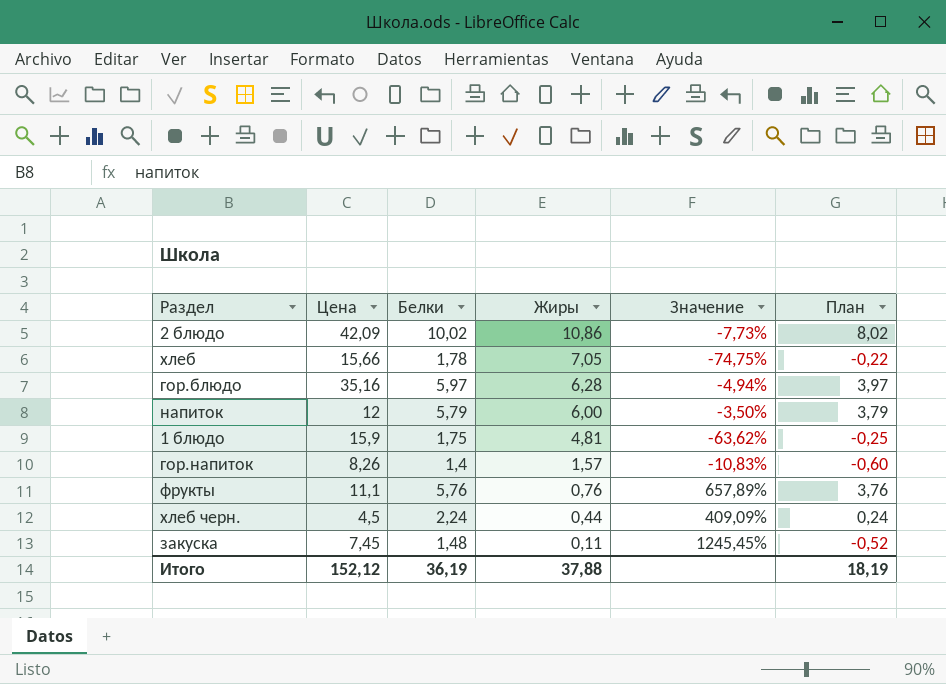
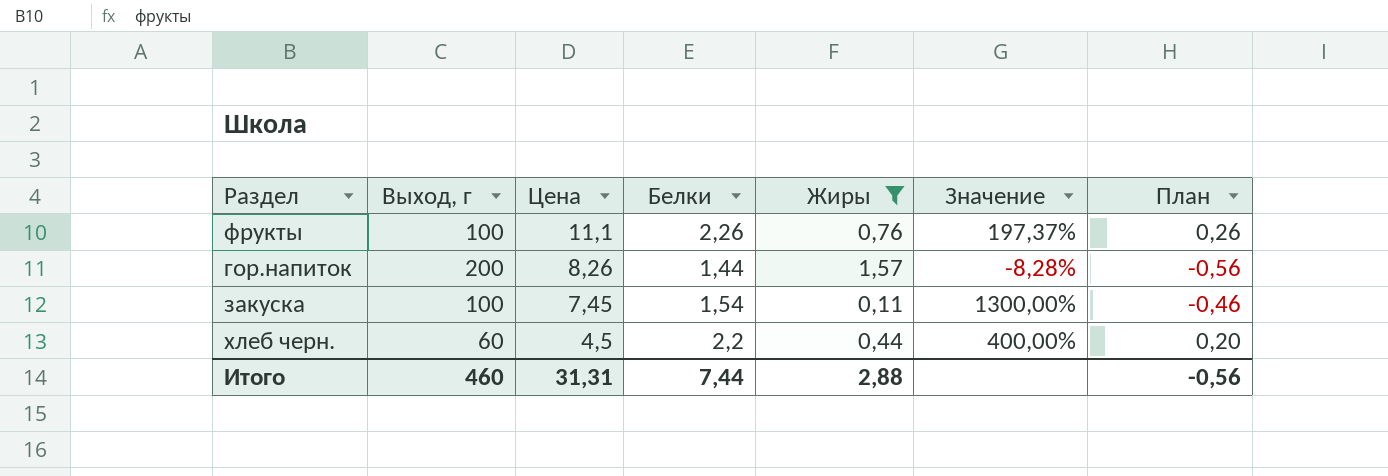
filter: none -> Жиры <= 1,57
row order: Жиры descending -> Цена descending
column Выход, г | position: none -> 2
фрукты | Белки: 5,76 -> 2,26
фрукты | Значение: 657,89% -> 197,37%
фрукты | План: 3,76 -> 0,26
гор.напиток | Белки: 1,4 -> 1,44
гор.напиток | Значение: -10,83% -> -8,28%
гор.напиток | План: -0,60 -> -0,56
закуска | Белки: 1,48 -> 1,54
закуска | Значение: 1245,45% -> 1300,00%
закуска | План: -0,52 -> -0,46
хлеб черн. | Белки: 2,24 -> 2,2
хлеб черн. | Значение: 409,09% -> 400,00%
хлеб черн. | План: 0,24 -> 0,20
Итого | Цена: 152,12 -> 31,31
Итого | Белки: 36,19 -> 7,44
Итого | Жиры: 37,88 -> 2,88
Итого | План: 18,19 -> -0,56

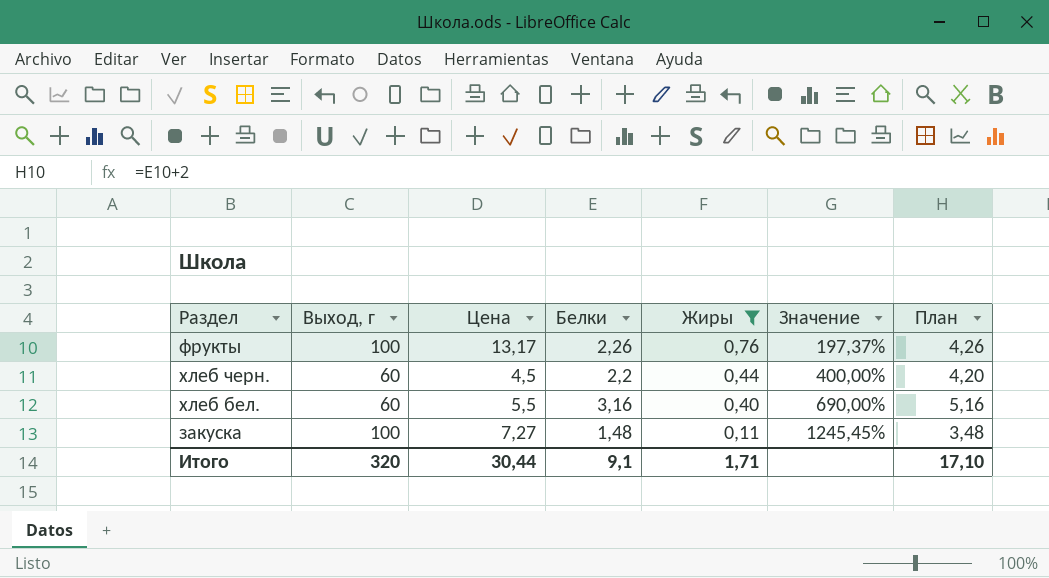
row order: Цена descending -> Жиры descending
column План | formula: [Белки] - 2 -> [Белки] + 2
row гор.напиток: 200 | 8,26 | 1,44 | 1,57 | -8,28% | -0,56 -> none
фрукты | Цена: 11,1 -> 13,17
row хлеб бел.: none -> 60 | 5,5 | 3,16 | 0,40 | 690,00% | 5,16
закуска | Цена: 7,45 -> 7,27
закуска | Белки: 1,54 -> 1,48
закуска | Значение: 1300,00% -> 1245,45%
Итого | Выход, г: 460 -> 320
Итого | Цена: 31,31 -> 30,44
Итого | Белки: 7,44 -> 9,1
Итого | Жиры: 2,88 -> 1,71
Итого | План: -0,56 -> 17,10

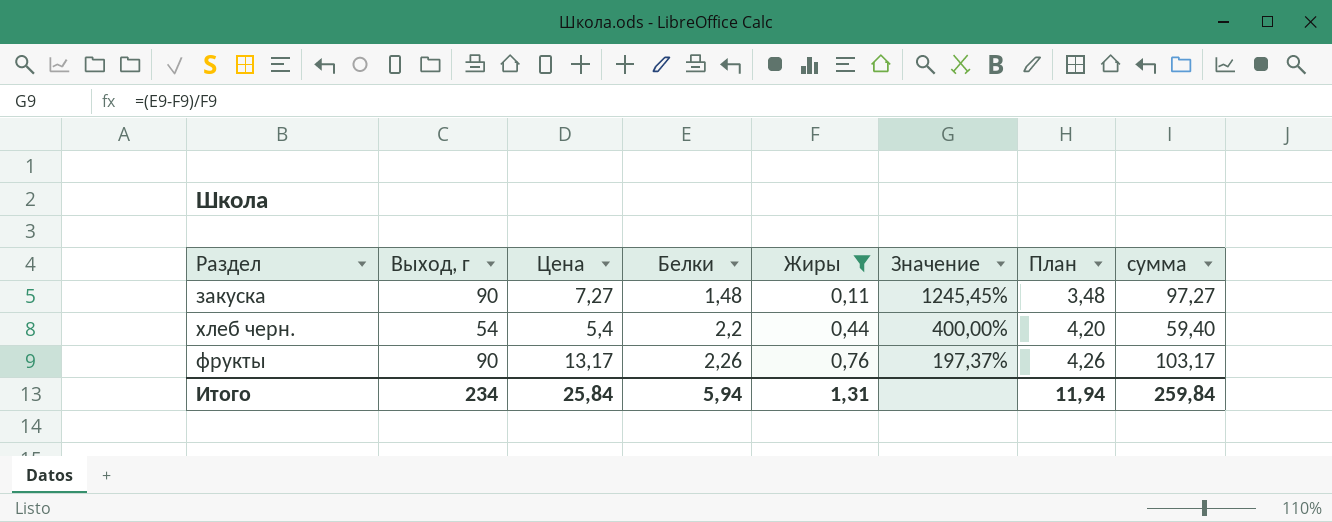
row order: Жиры descending -> Белки ascending
column сумма | formula: none -> [Выход, г] + [Цена]
row хлеб бел.: 60 | 5,5 | 3,16 | 0,40 | 690,00% | 5,16 -> none
закуска | Выход, г: 100 -> 90
хлеб черн. | Выход, г: 60 -> 54
хлеб черн. | Цена: 4,5 -> 5,4
фрукты | Выход, г: 100 -> 90
Итого | Выход, г: 320 -> 234
Итого | Цена: 30,44 -> 25,84
Итого | Белки: 9,1 -> 5,94
Итого | Жиры: 1,71 -> 1,31
Итого | План: 17,10 -> 11,94

